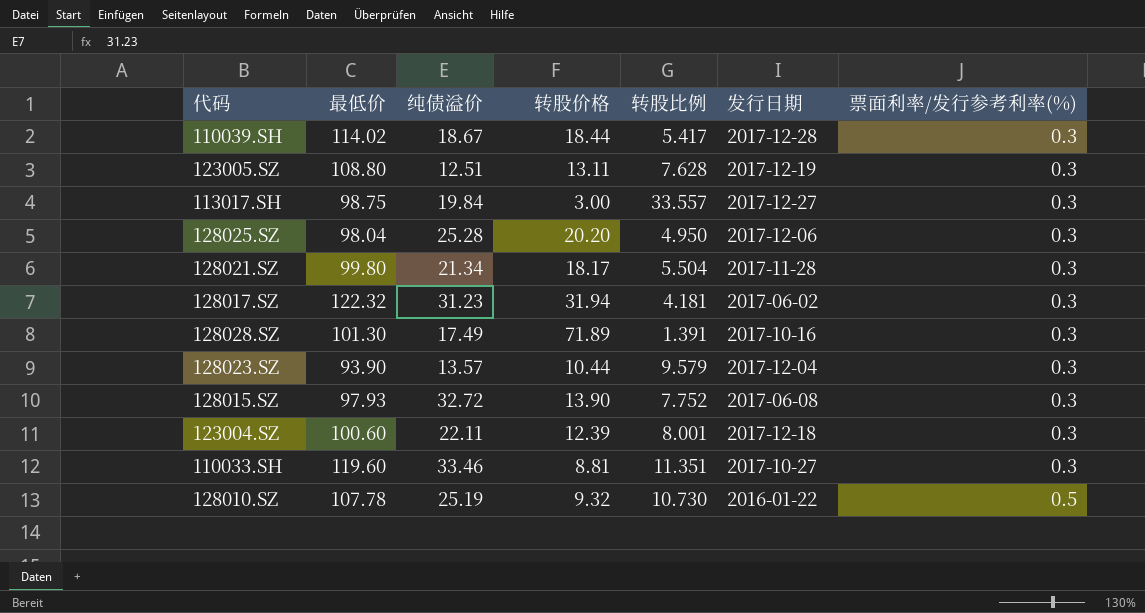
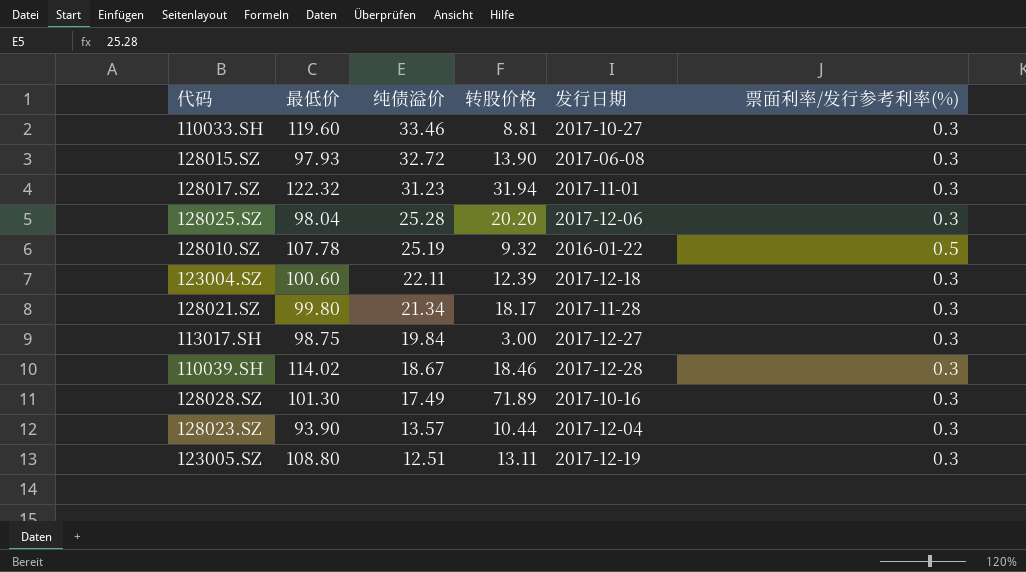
row order: 票面利率/发行参考利率(%) ascending -> 纯债溢价 descending
column 转股比例 | position: 5 -> none
128017.SZ | 发行日期: 2017-06-02 -> 2017-11-01
110039.SH | 转股价格: 18.44 -> 18.46

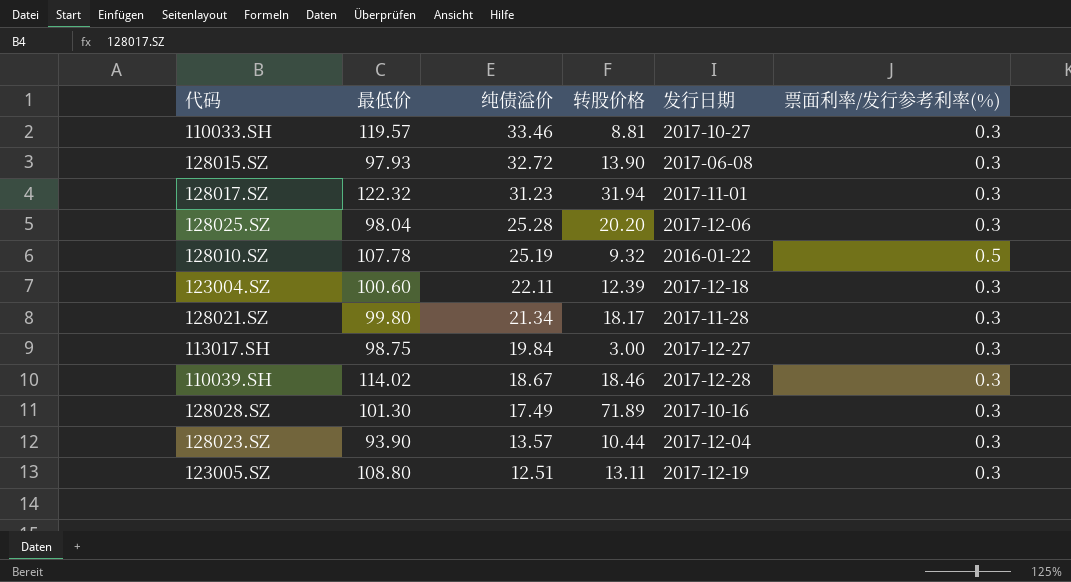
110033.SH | 最低价: 119.60 -> 119.57

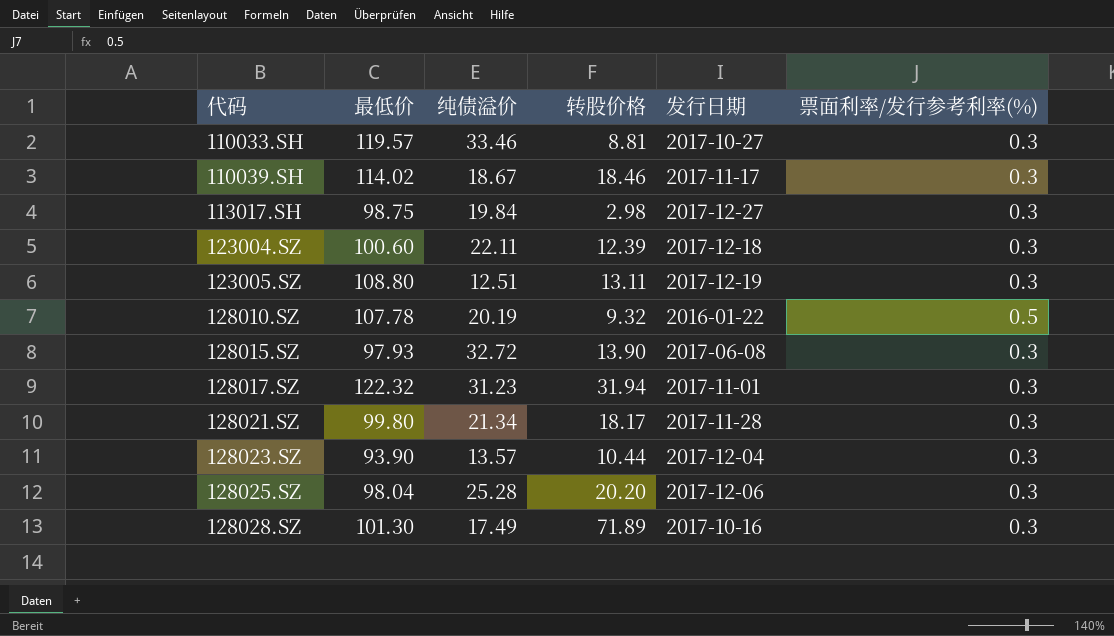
row order: 纯债溢价 descending -> 代码 ascending
110039.SH | 发行日期: 2017-12-28 -> 2017-11-17
113017.SH | 转股价格: 3.00 -> 2.98
128010.SZ | 纯债溢价: 25.19 -> 20.19

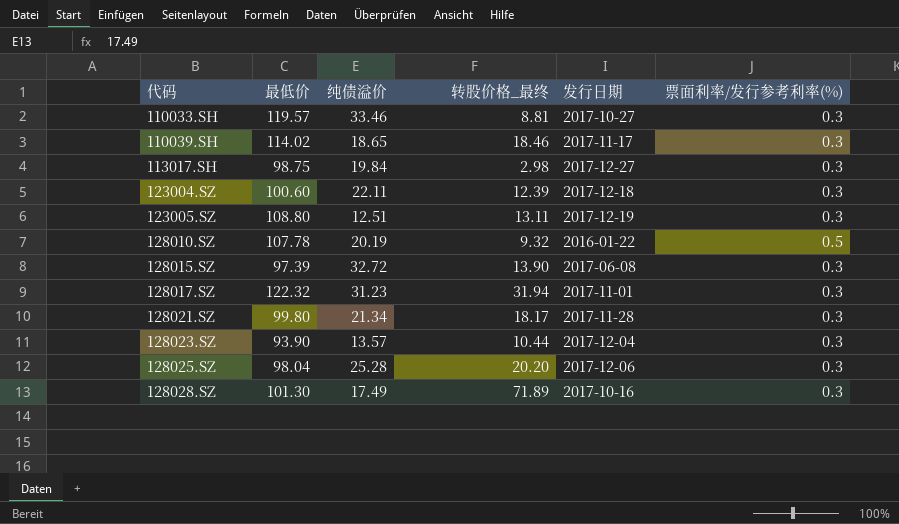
column name: 转股价格 -> 转股价格_最终
110039.SH | 纯债溢价: 18.67 -> 18.65
128015.SZ | 最低价: 97.93 -> 97.39

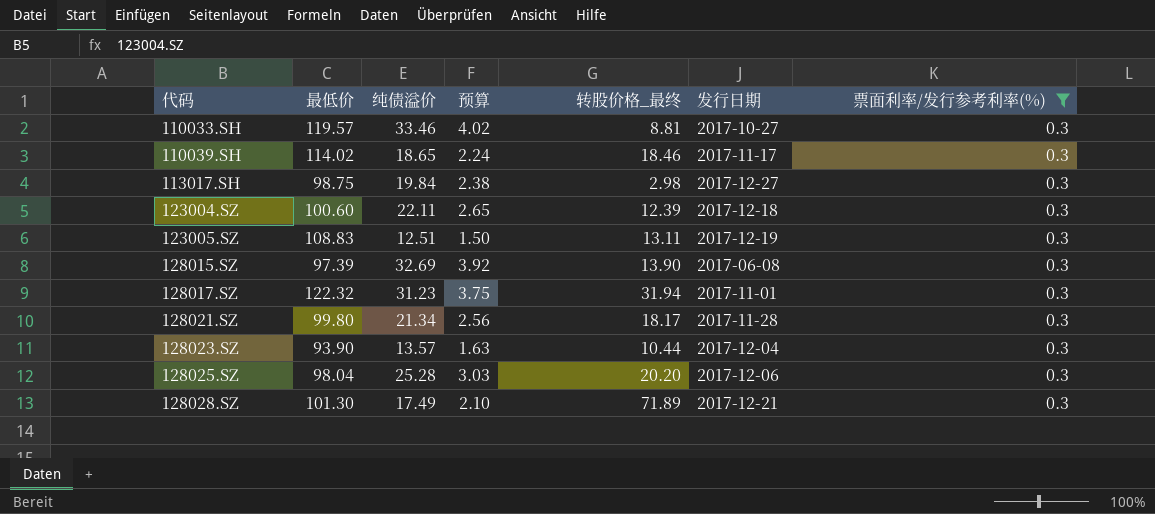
filter: none -> 票面利率/发行参考利率(%) = 0.3
column 预算 | formula: none -> [纯债溢价] * 0.12
123005.SZ | 最低价: 108.80 -> 108.83
128015.SZ | 纯债溢价: 32.72 -> 32.69
128028.SZ | 发行日期: 2017-10-16 -> 2017-12-21

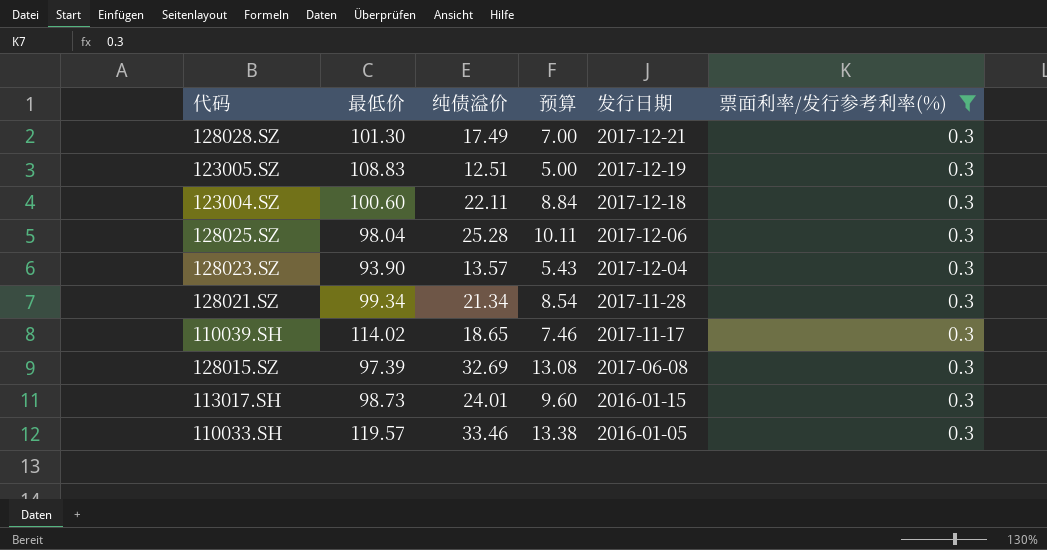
row order: 代码 ascending -> 发行日期 descending
column 转股价格_最终 | position: 5 -> none
column 预算 | formula: [纯债溢价] * 0.12 -> [纯债溢价] * 0.4
row 128017.SZ: 122.32 | 31.23 | 3.75 | 31.94 | 2017-11-01 | 0.3 -> none
128021.SZ | 最低价: 99.80 -> 99.34
113017.SH | 最低价: 98.75 -> 98.73
113017.SH | 纯债溢价: 19.84 -> 24.01
113017.SH | 发行日期: 2017-12-27 -> 2016-01-15
110033.SH | 发行日期: 2017-10-27 -> 2016-01-05

